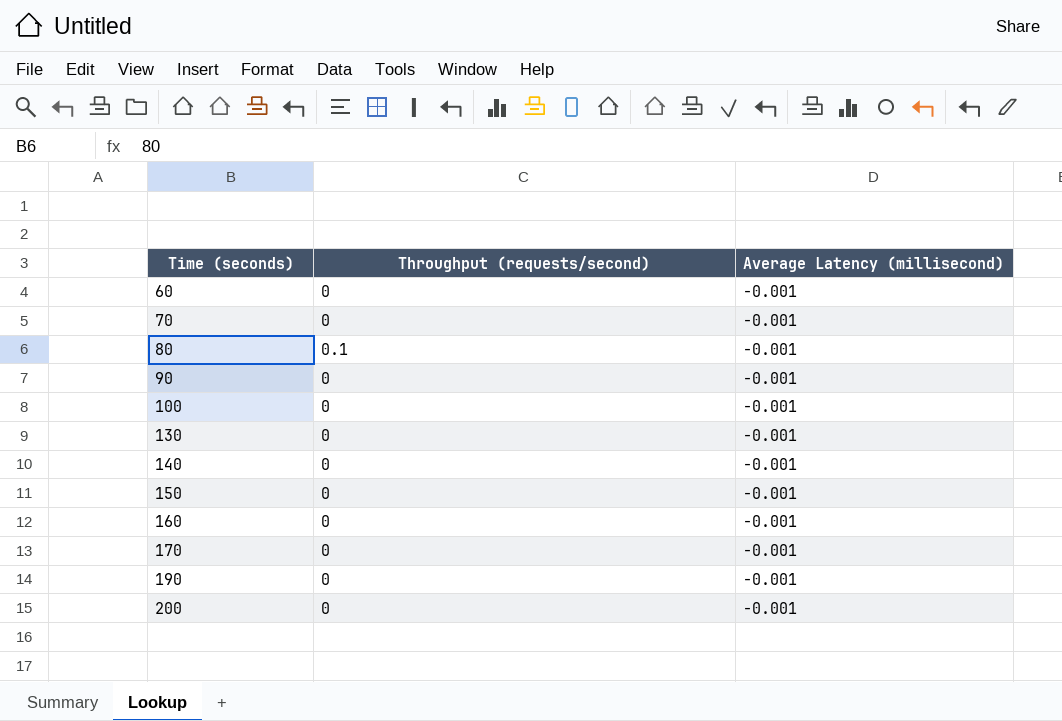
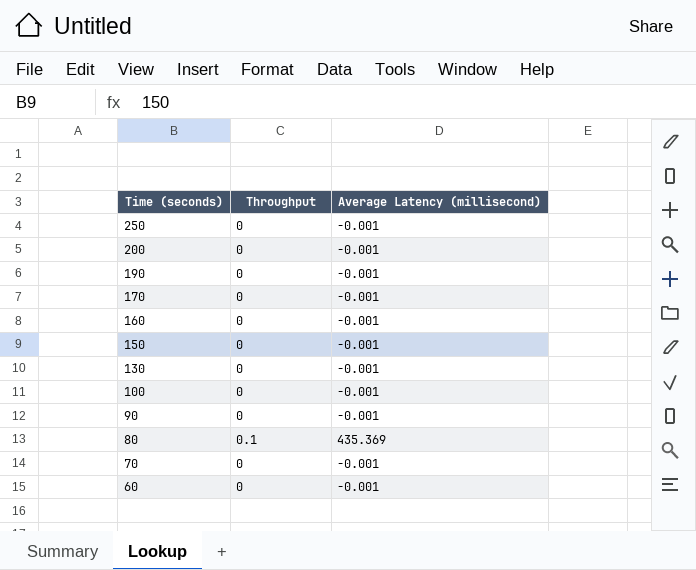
row order: Time (seconds) ascending -> Time (seconds) descending
column name: Throughput (requests/second) -> Throughput
row 140: 0 | -0.001 -> none
row 250: none -> 0 | -0.001
80 | Average Latency (millisecond): -0.001 -> 435.369

